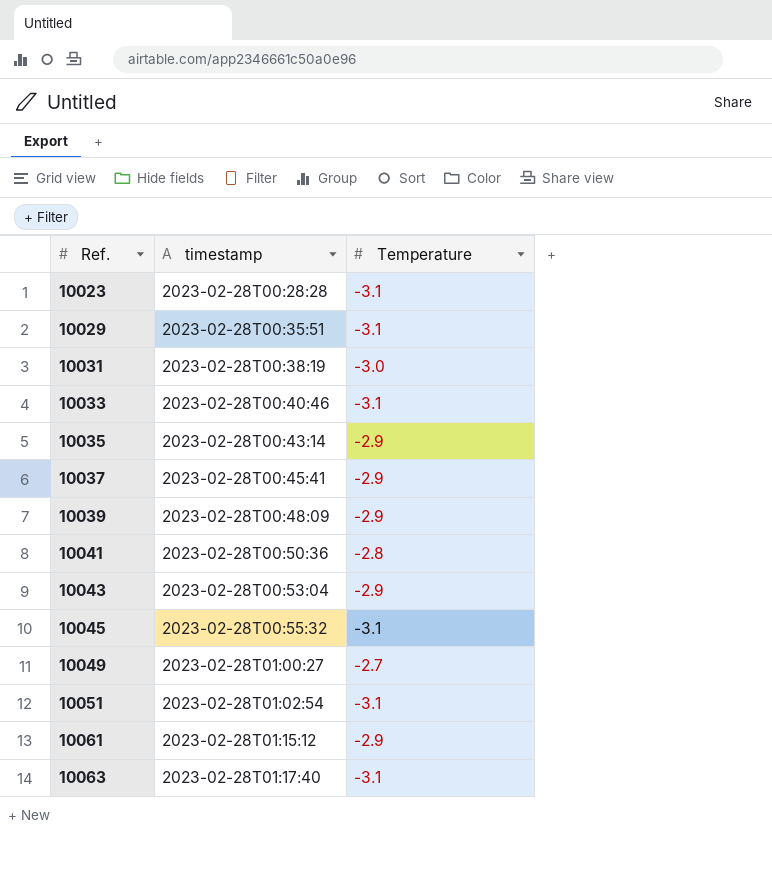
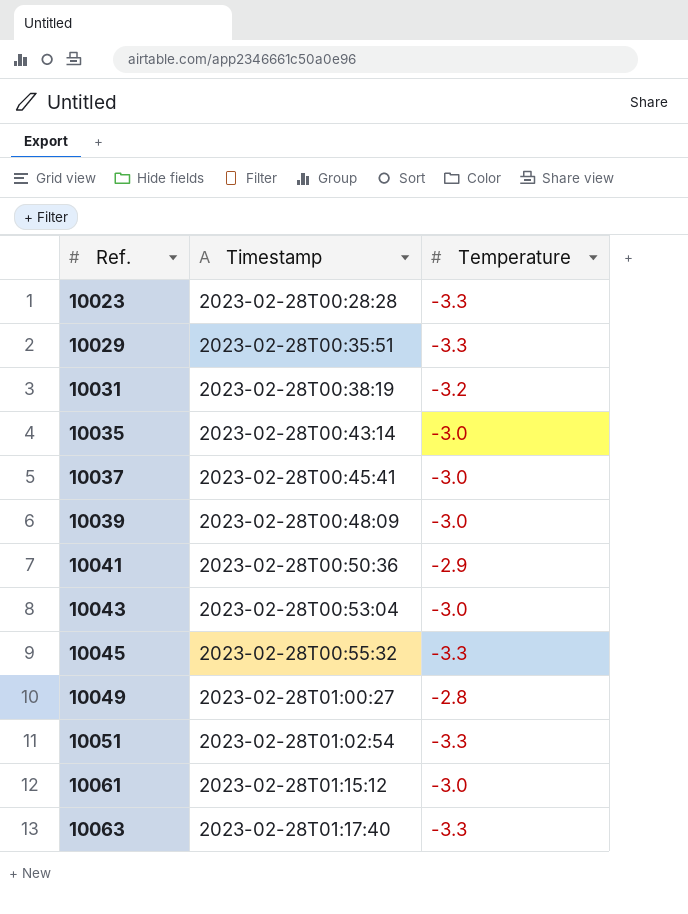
column name: timestamp -> Timestamp
row 10033: 2023-02-28T00:40:46 | -3.1 -> none
10023 | Temperature: -3.1 -> -3.3
10029 | Temperature: -3.1 -> -3.3
10031 | Temperature: -3.0 -> -3.2
10035 | Temperature: -2.9 -> -3.0
10037 | Temperature: -2.9 -> -3.0
10039 | Temperature: -2.9 -> -3.0
10041 | Temperature: -2.8 -> -2.9
10043 | Temperature: -2.9 -> -3.0
10045 | Temperature: -3.1 -> -3.3
10049 | Temperature: -2.7 -> -2.8
10051 | Temperature: -3.1 -> -3.3
10061 | Temperature: -2.9 -> -3.0
10063 | Temperature: -3.1 -> -3.3

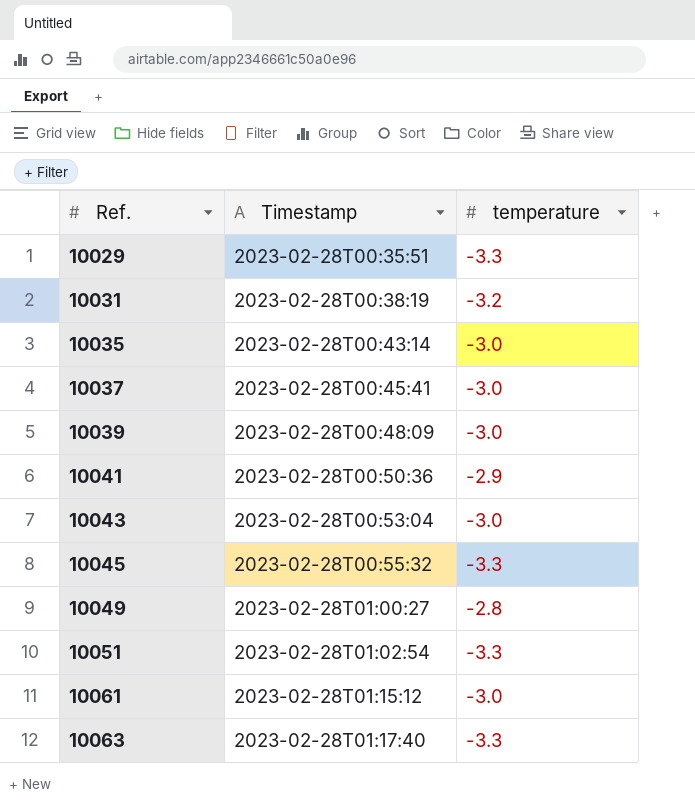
column name: Temperature -> temperature
row 10023: 2023-02-28T00:28:28 | -3.3 -> none

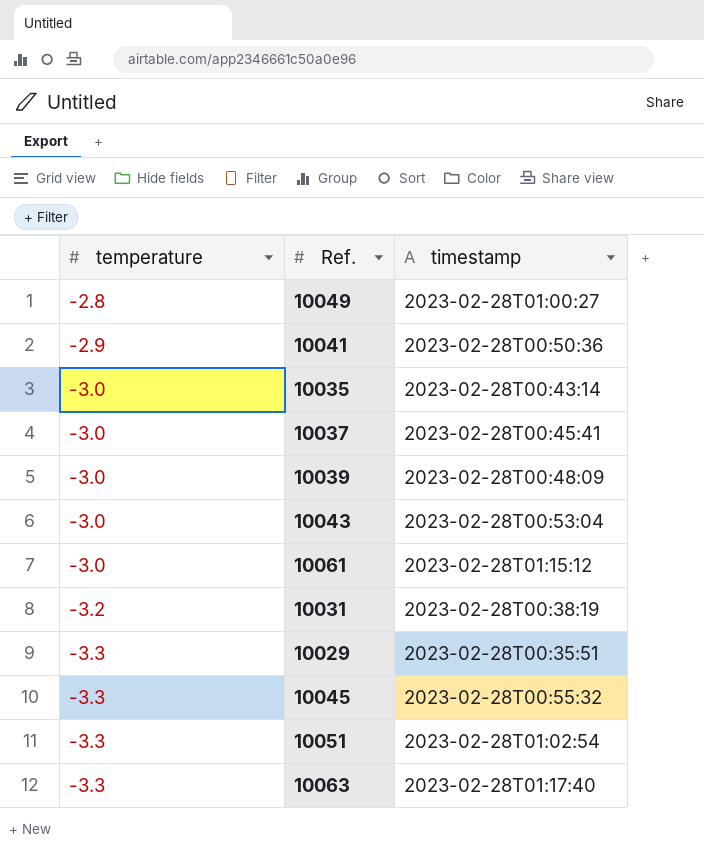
row order: Ref. ascending -> temperature descending
column temperature | position: 3 -> 1
column name: Timestamp -> timestamp

